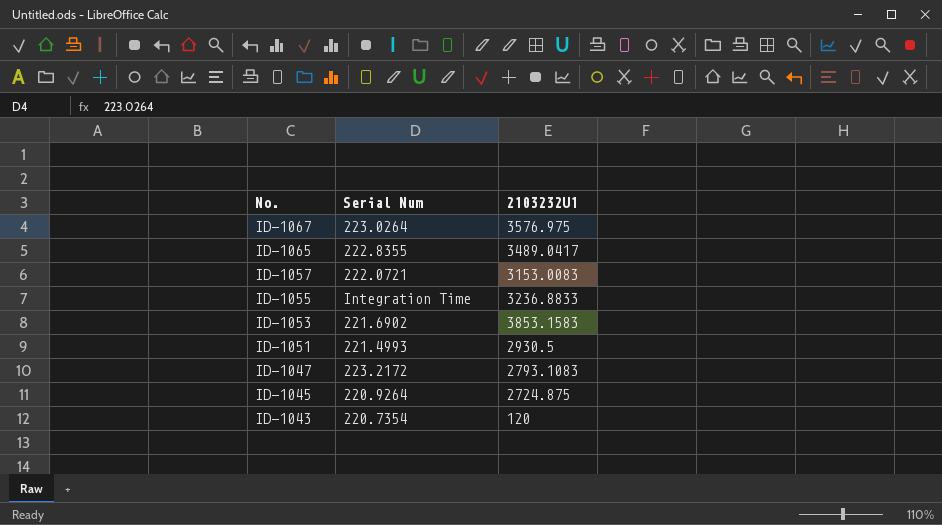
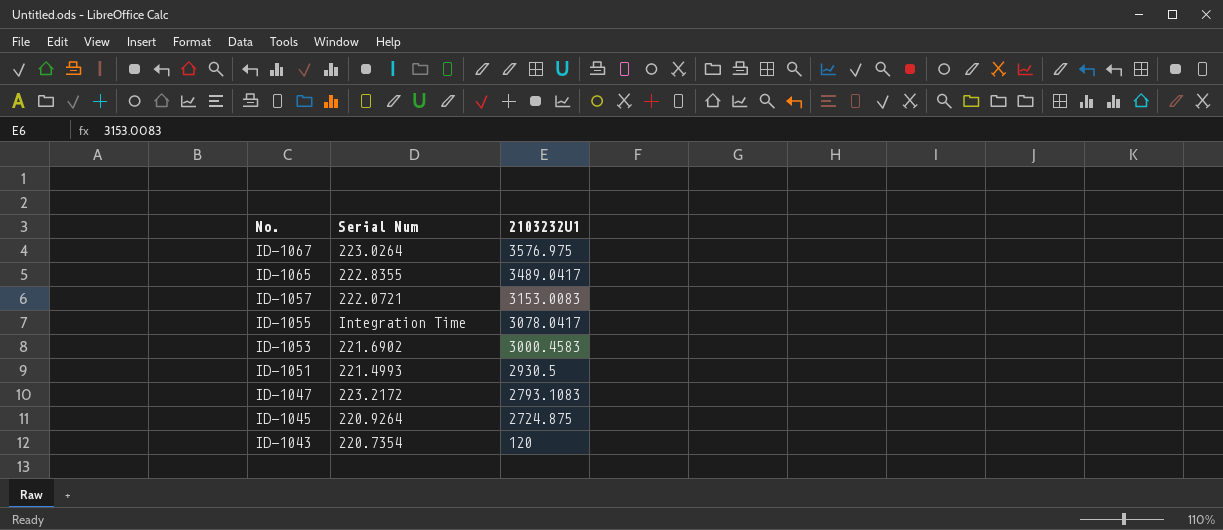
ID-1055 | 2103232U1: 3236.8833 -> 3078.0417
ID-1053 | 2103232U1: 3853.1583 -> 3000.4583

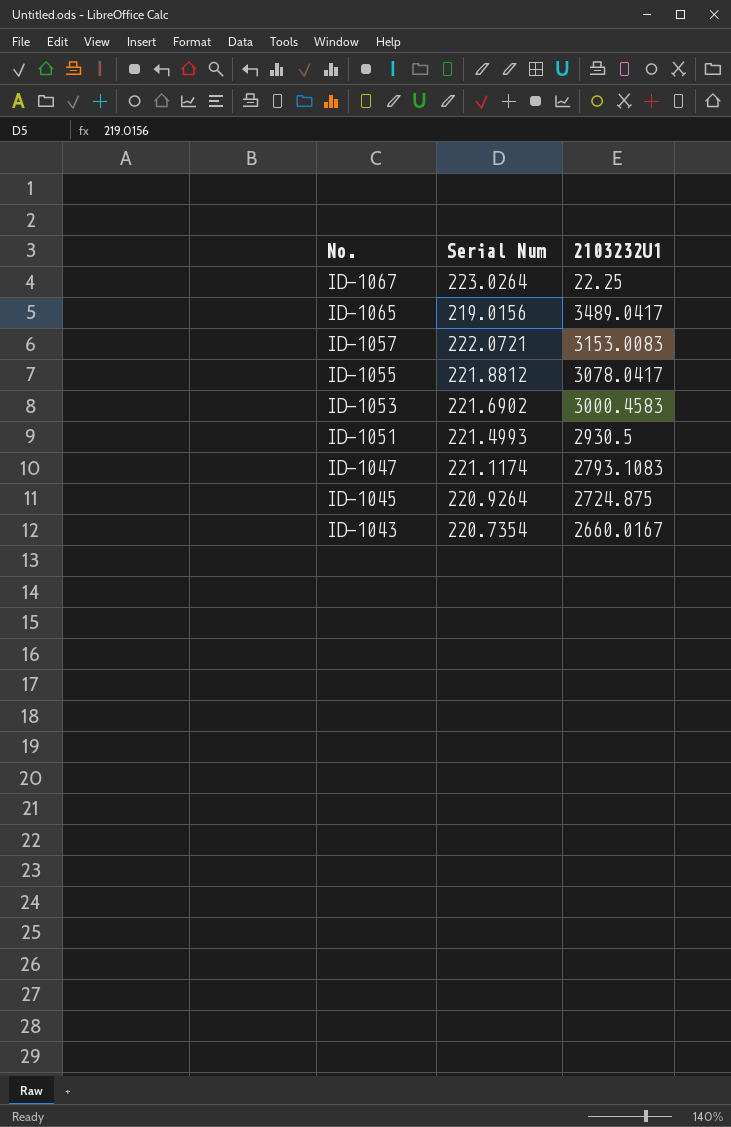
ID-1067 | 2103232U1: 3576.975 -> 22.25
ID-1065 | Serial Num: 222.8355 -> 219.0156
ID-1055 | Serial Num: Integration Time -> 221.8812
ID-1047 | Serial Num: 223.2172 -> 221.1174
ID-1043 | 2103232U1: 120 -> 2660.0167

